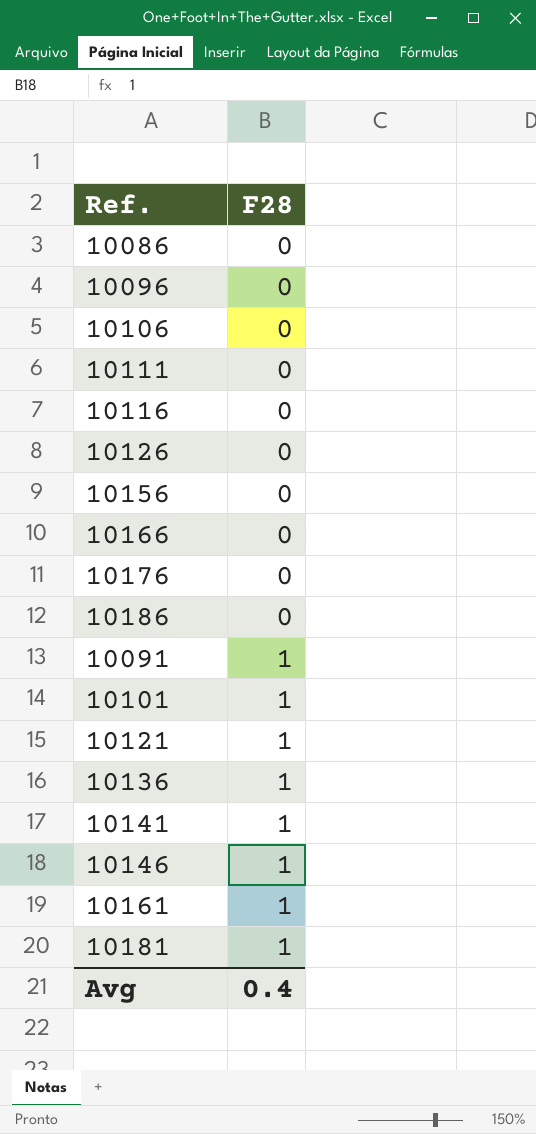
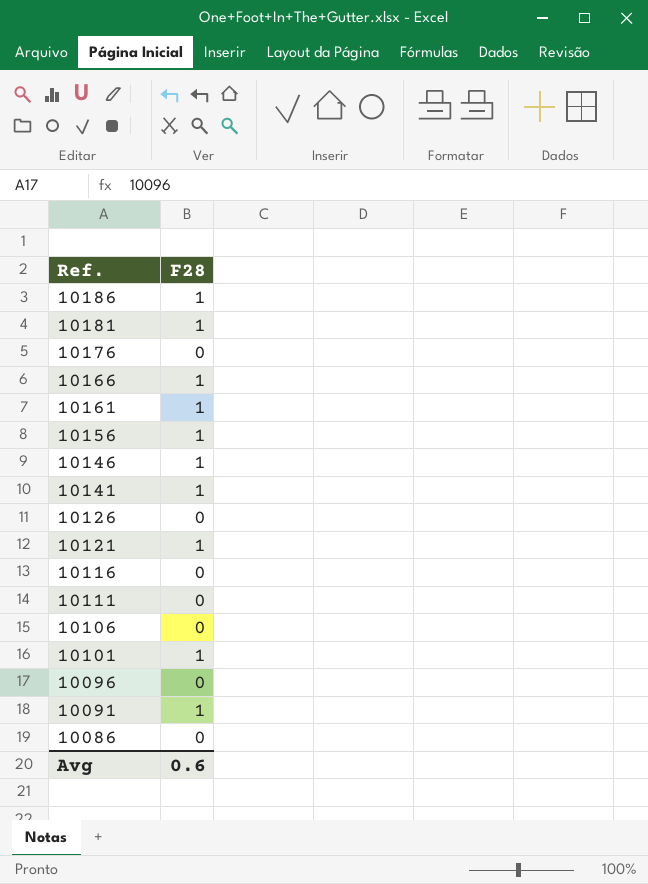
row order: F28 ascending -> Ref. descending
row 10136: 1 -> none
10186 | F28: 0 -> 1
10166 | F28: 0 -> 1
10156 | F28: 0 -> 1
Avg | F28: 0.4 -> 0.6

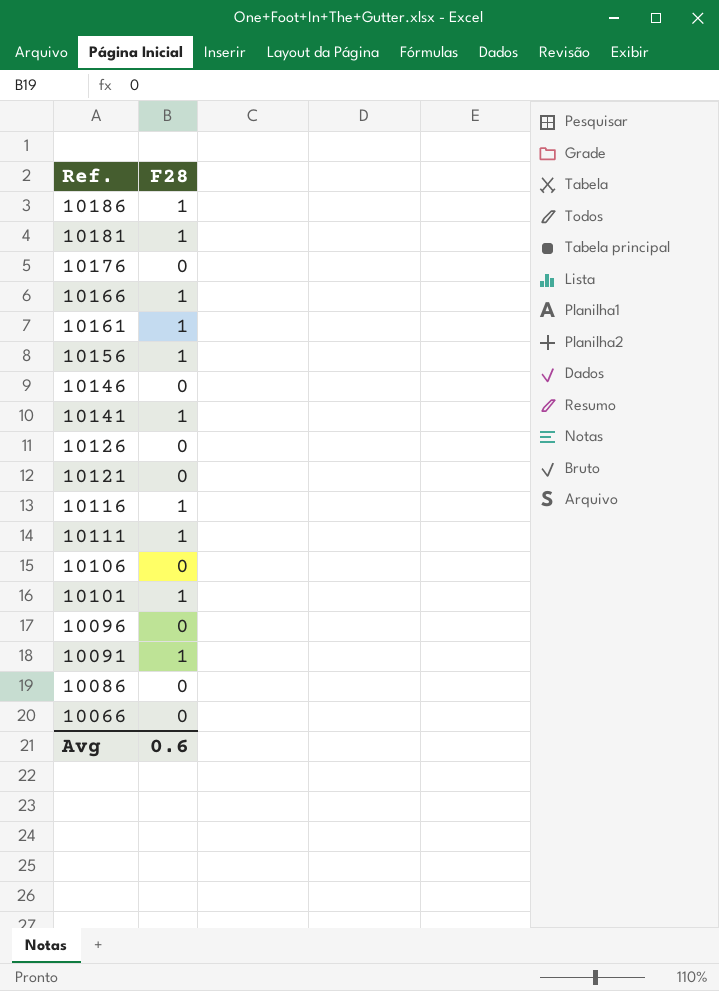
10146 | F28: 1 -> 0
10121 | F28: 1 -> 0
10116 | F28: 0 -> 1
10111 | F28: 0 -> 1
row 10066: none -> 0

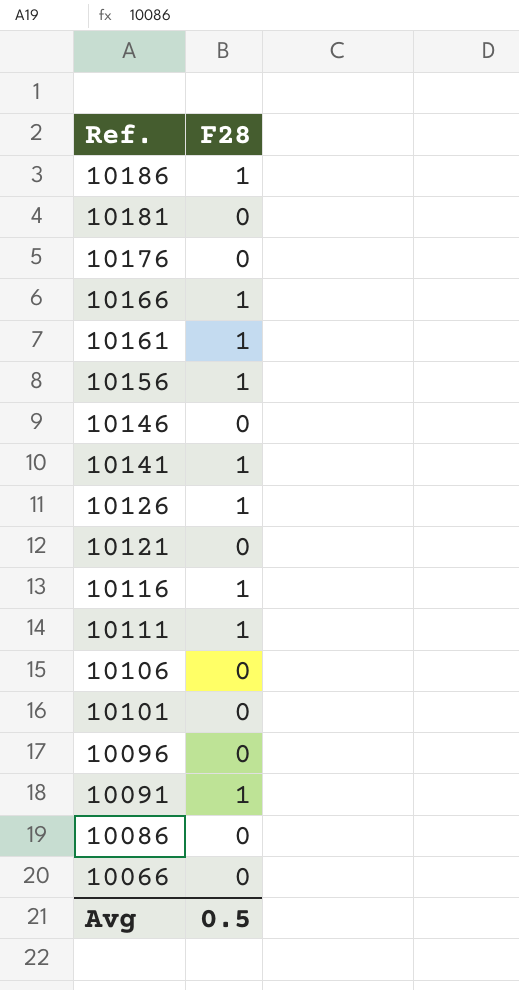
10181 | F28: 1 -> 0
10126 | F28: 0 -> 1
10101 | F28: 1 -> 0
Avg | F28: 0.6 -> 0.5

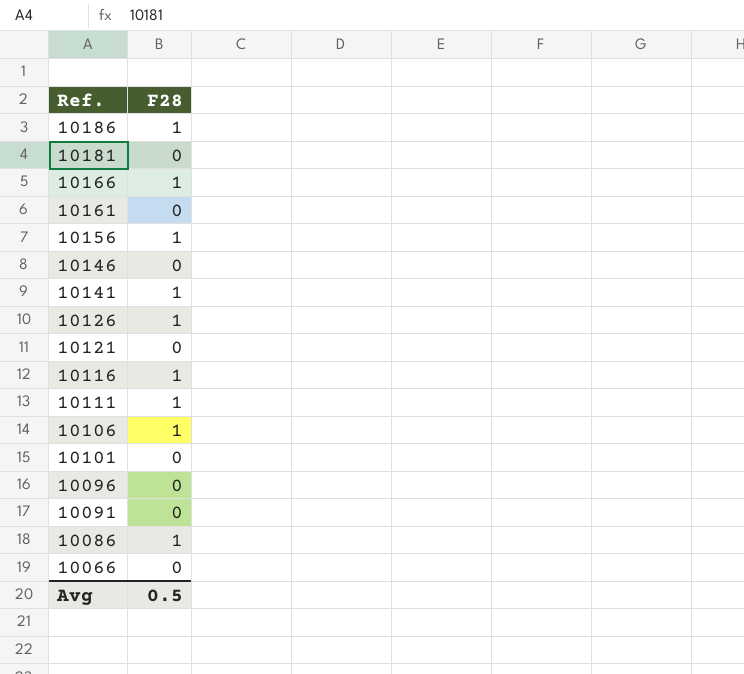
row 10176: 0 -> none
10161 | F28: 1 -> 0
10106 | F28: 0 -> 1
10091 | F28: 1 -> 0
10086 | F28: 0 -> 1

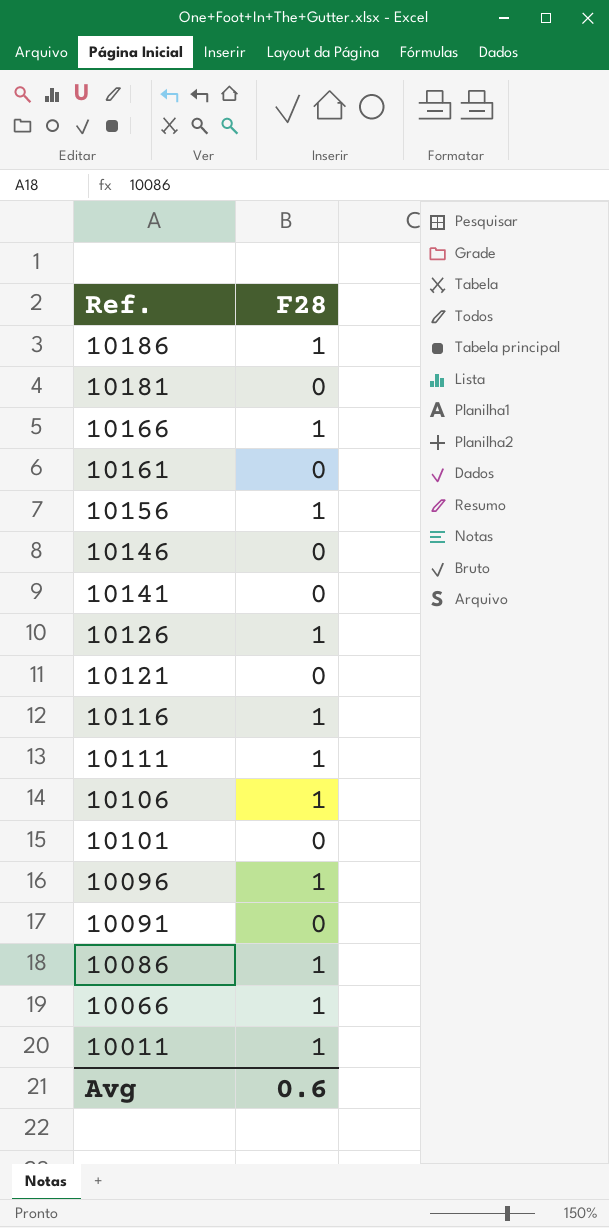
10141 | F28: 1 -> 0
10096 | F28: 0 -> 1
10066 | F28: 0 -> 1
row 10011: none -> 1
Avg | F28: 0.5 -> 0.6

